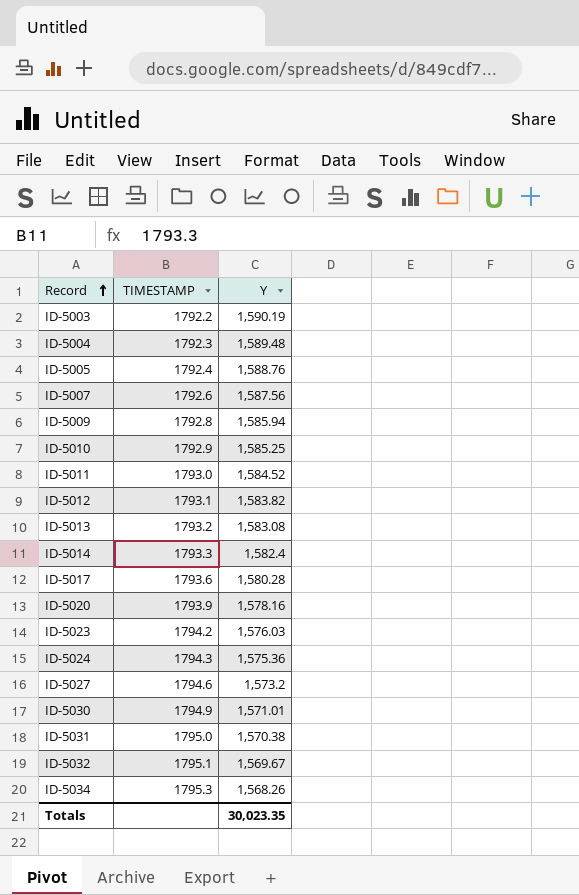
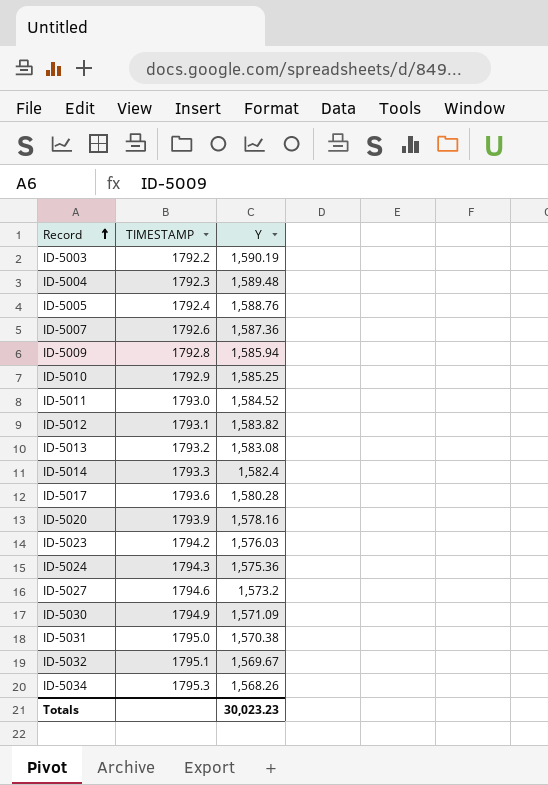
ID-5007 | Y: 1,587.56 -> 1,587.36
ID-5030 | Y: 1,571.01 -> 1,571.09
Totals | Y: 30,023.35 -> 30,023.23

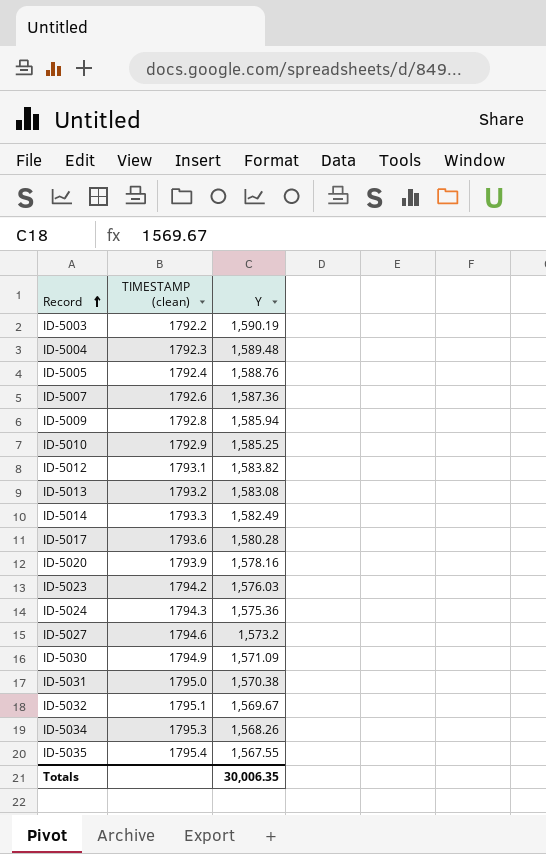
column name: TIMESTAMP -> TIMESTAMP (clean)
row ID-5011: 1793.0 | 1,584.52 -> none
ID-5014 | Y: 1,582.4 -> 1,582.49
row ID-5035: none -> 1795.4 | 1,567.55
Totals | Y: 30,023.23 -> 30,006.35

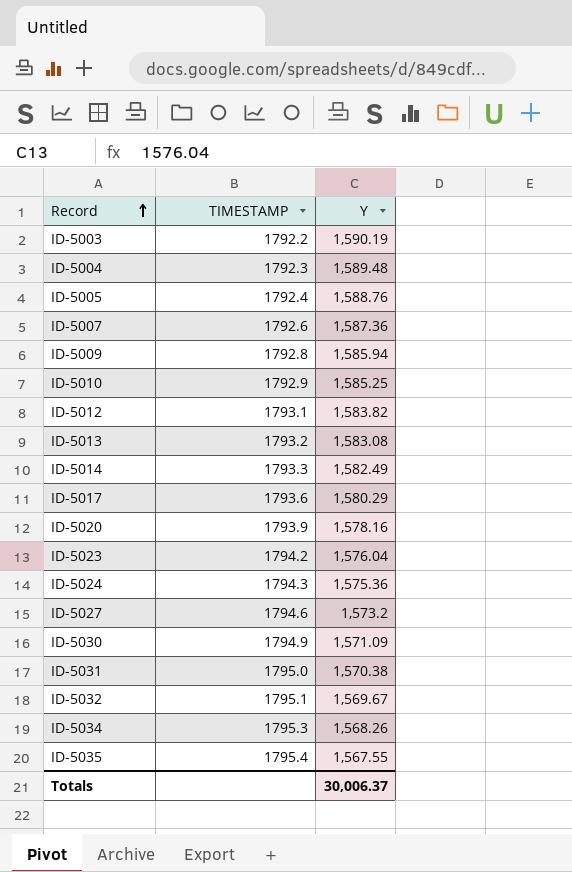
column name: TIMESTAMP (clean) -> TIMESTAMP
ID-5017 | Y: 1,580.28 -> 1,580.29
ID-5023 | Y: 1,576.03 -> 1,576.04
Totals | Y: 30,006.35 -> 30,006.37

